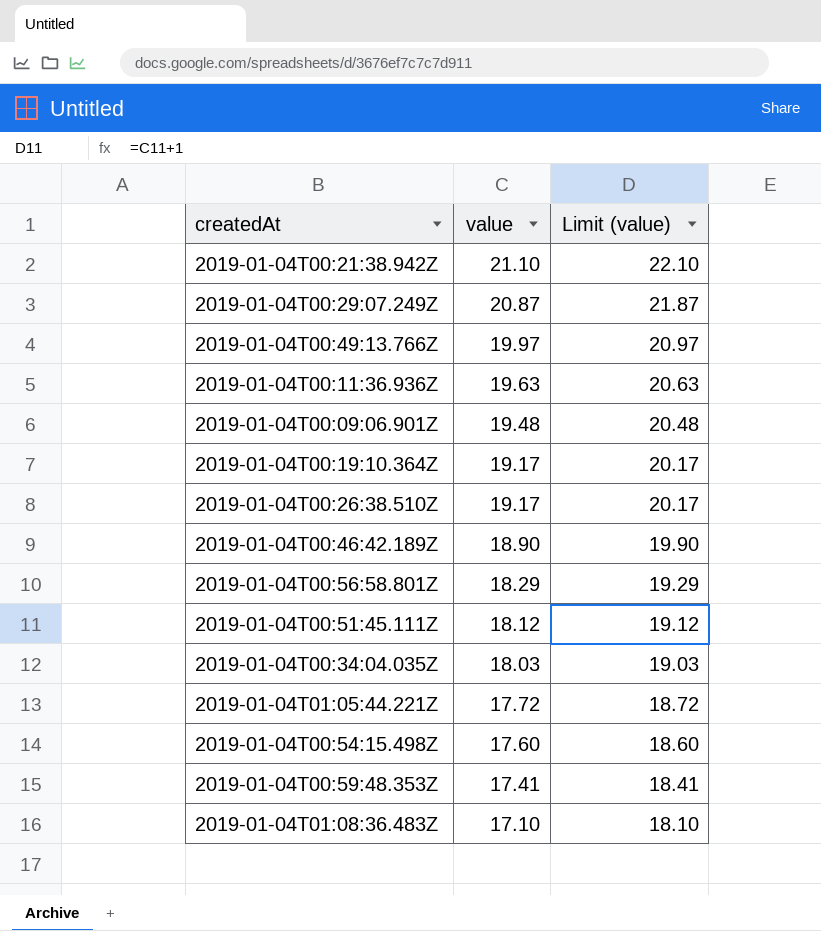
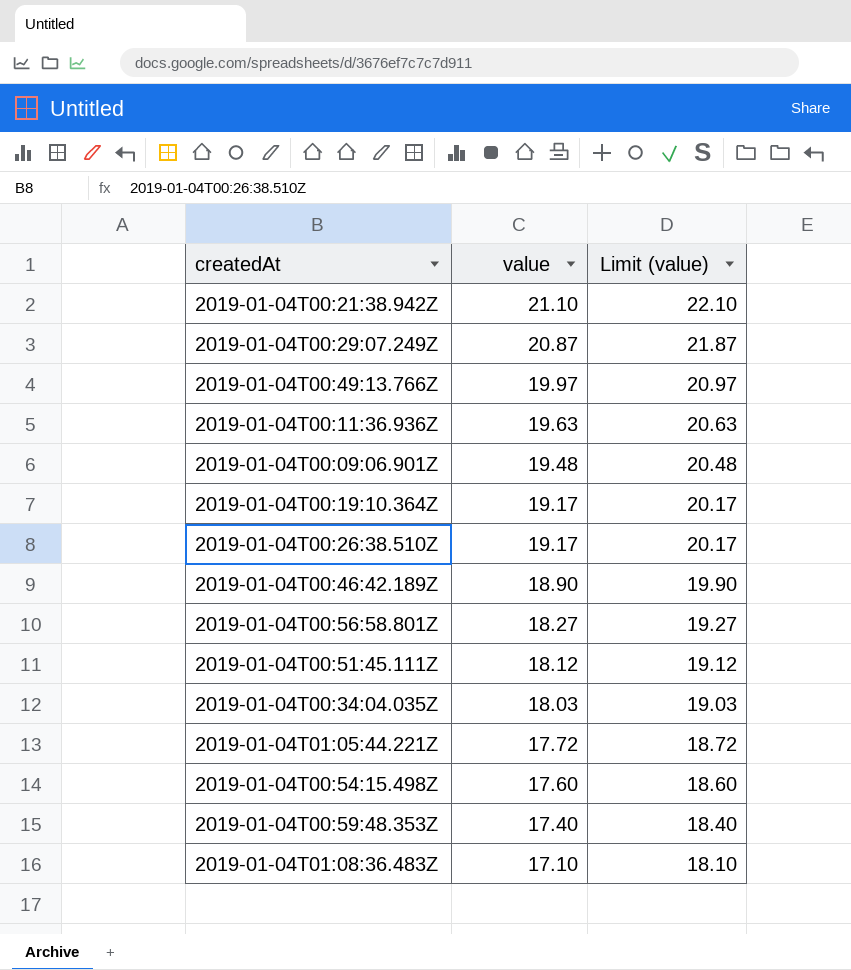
2019-01-04T00:56:58.801Z | value: 18.29 -> 18.27
2019-01-04T00:56:58.801Z | Limit (value): 19.29 -> 19.27
2019-01-04T00:59:48.353Z | value: 17.41 -> 17.40
2019-01-04T00:59:48.353Z | Limit (value): 18.41 -> 18.40

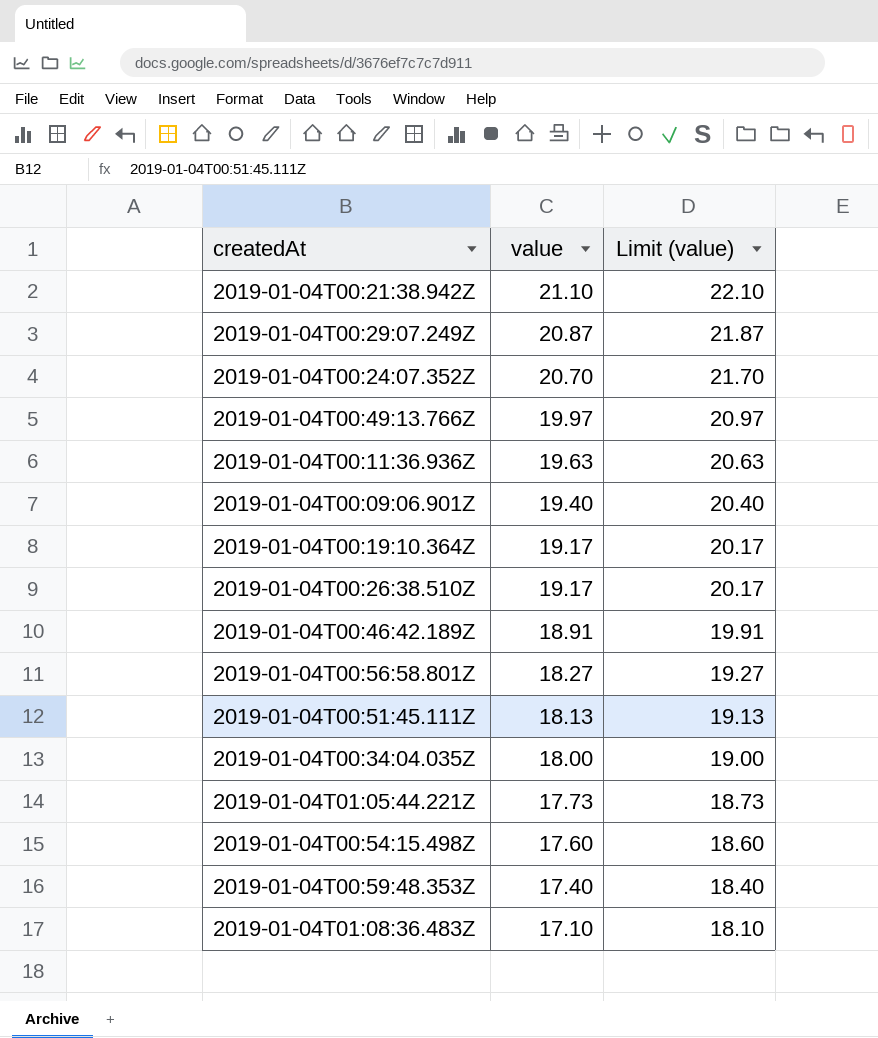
row 2019-01-04T00:24:07.352Z: none -> 20.70 | 21.70
2019-01-04T00:09:06.901Z | value: 19.48 -> 19.40
2019-01-04T00:09:06.901Z | Limit (value): 20.48 -> 20.40
2019-01-04T00:46:42.189Z | value: 18.90 -> 18.91
2019-01-04T00:46:42.189Z | Limit (value): 19.90 -> 19.91
2019-01-04T00:51:45.111Z | value: 18.12 -> 18.13
2019-01-04T00:51:45.111Z | Limit (value): 19.12 -> 19.13
2019-01-04T00:34:04.035Z | value: 18.03 -> 18.00
2019-01-04T00:34:04.035Z | Limit (value): 19.03 -> 19.00
2019-01-04T01:05:44.221Z | value: 17.72 -> 17.73
2019-01-04T01:05:44.221Z | Limit (value): 18.72 -> 18.73

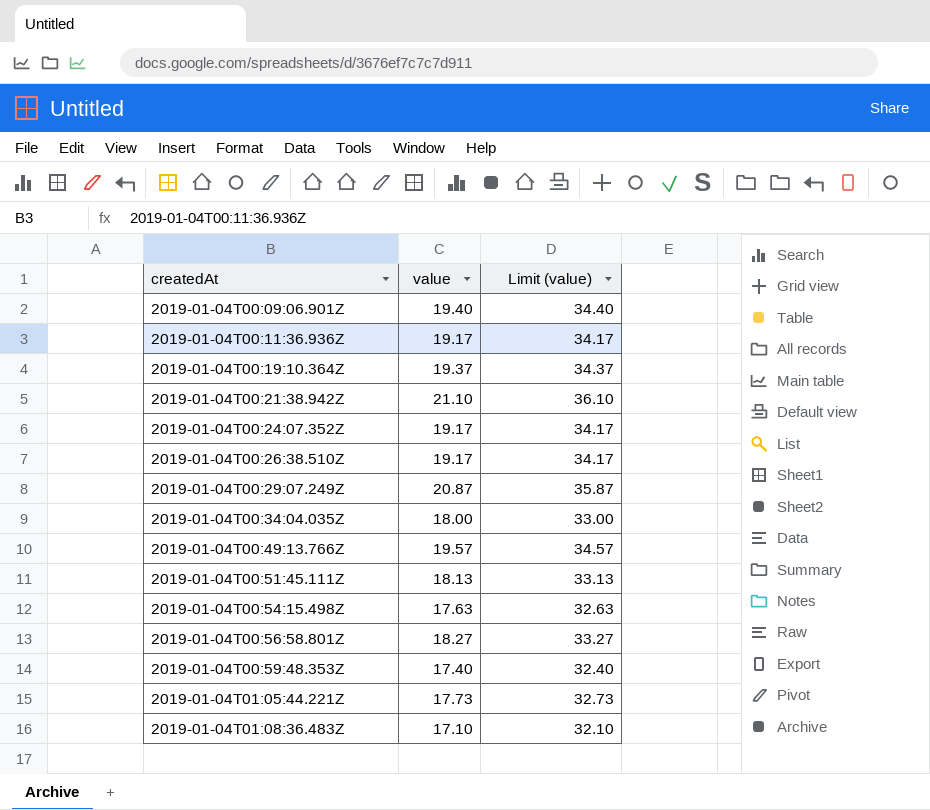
row order: value descending -> createdAt ascending
column Limit (value) | formula: [value] + 1 -> [value] + 15
row 2019-01-04T00:46:42.189Z: 18.91 | 19.91 -> none
2019-01-04T00:11:36.936Z | value: 19.63 -> 19.17
2019-01-04T00:19:10.364Z | value: 19.17 -> 19.37
2019-01-04T00:24:07.352Z | value: 20.70 -> 19.17
2019-01-04T00:49:13.766Z | value: 19.97 -> 19.57
2019-01-04T00:54:15.498Z | value: 17.60 -> 17.63

